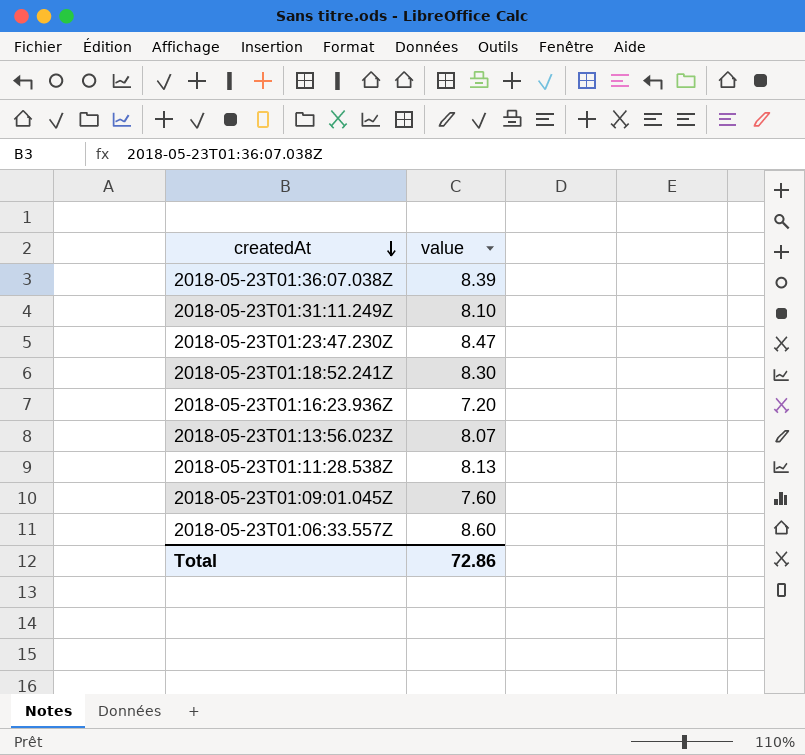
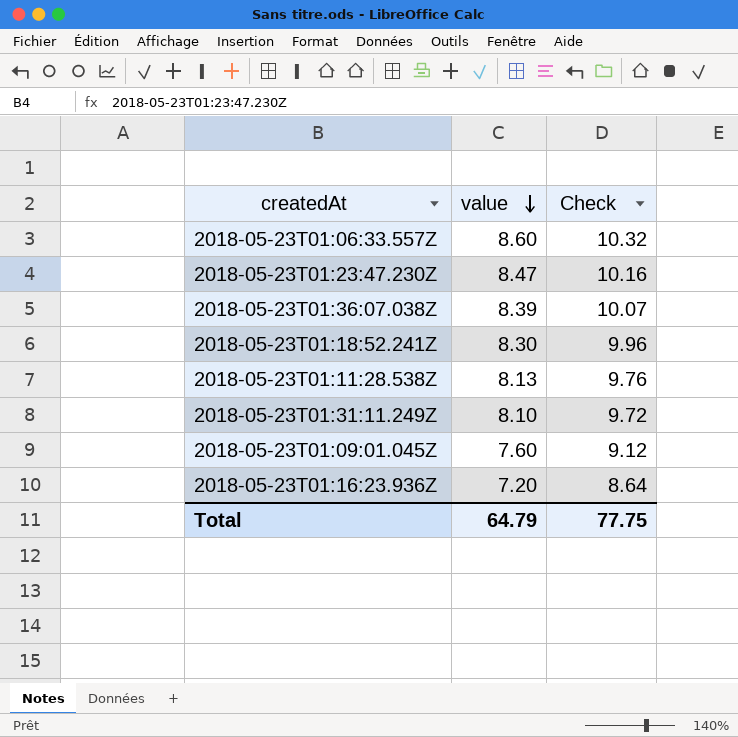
row order: createdAt descending -> value descending
column Check | formula: none -> [value] * 1.2
row 2018-05-23T01:13:56.023Z: 8.07 -> none
Total | value: 72.86 -> 64.79

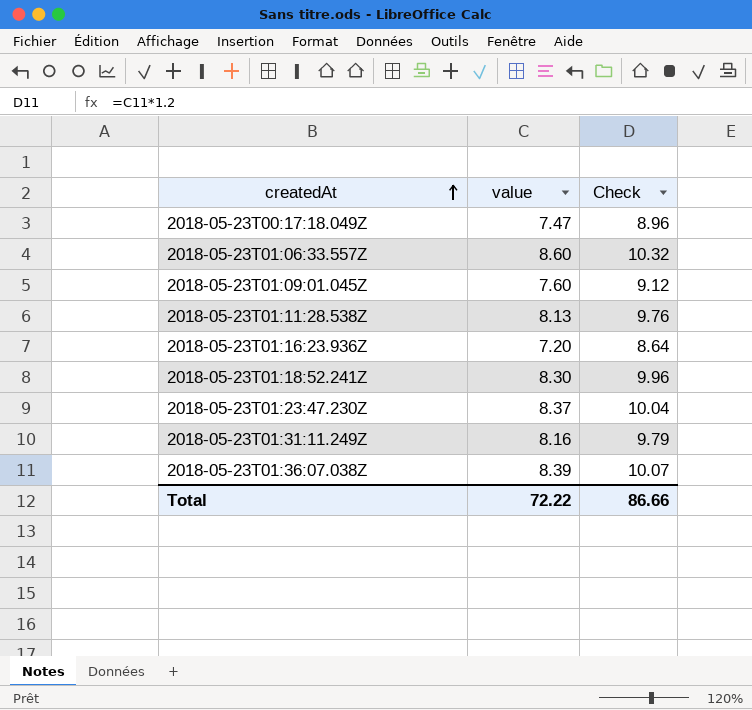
row order: value descending -> createdAt ascending
row 2018-05-23T00:17:18.049Z: none -> 7.47 | 8.96
2018-05-23T01:23:47.230Z | value: 8.47 -> 8.37
2018-05-23T01:23:47.230Z | Check: 10.16 -> 10.04
2018-05-23T01:31:11.249Z | value: 8.10 -> 8.16
2018-05-23T01:31:11.249Z | Check: 9.72 -> 9.79
Total | value: 64.79 -> 72.22
Total | Check: 77.75 -> 86.66

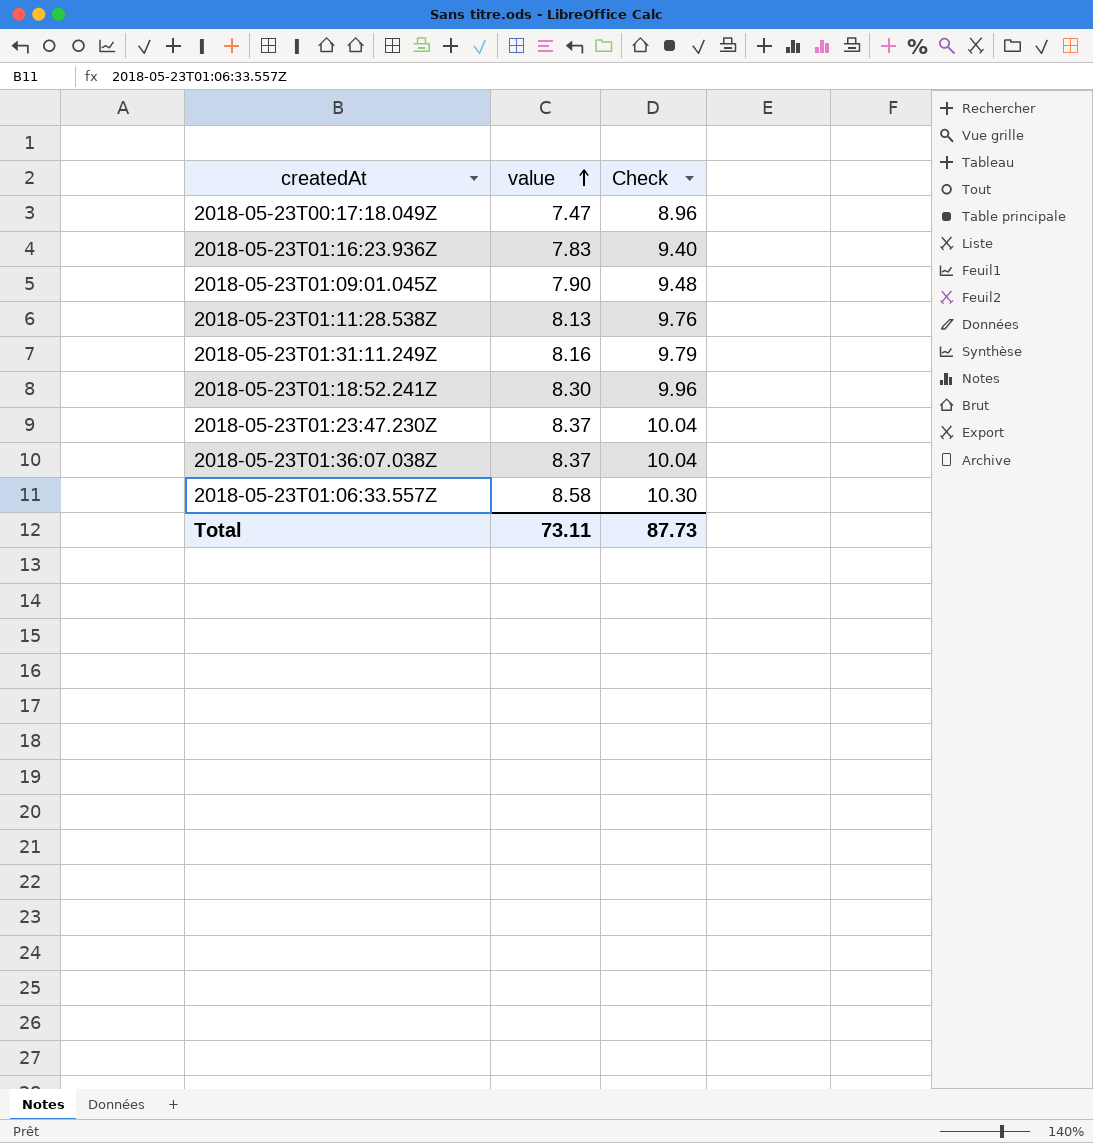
row order: createdAt ascending -> value ascending
2018-05-23T01:16:23.936Z | value: 7.20 -> 7.83
2018-05-23T01:16:23.936Z | Check: 8.64 -> 9.40
2018-05-23T01:09:01.045Z | value: 7.60 -> 7.90
2018-05-23T01:09:01.045Z | Check: 9.12 -> 9.48
2018-05-23T01:36:07.038Z | value: 8.39 -> 8.37
2018-05-23T01:36:07.038Z | Check: 10.07 -> 10.04
2018-05-23T01:06:33.557Z | value: 8.60 -> 8.58
2018-05-23T01:06:33.557Z | Check: 10.32 -> 10.30
Total | value: 72.22 -> 73.11
Total | Check: 86.66 -> 87.73

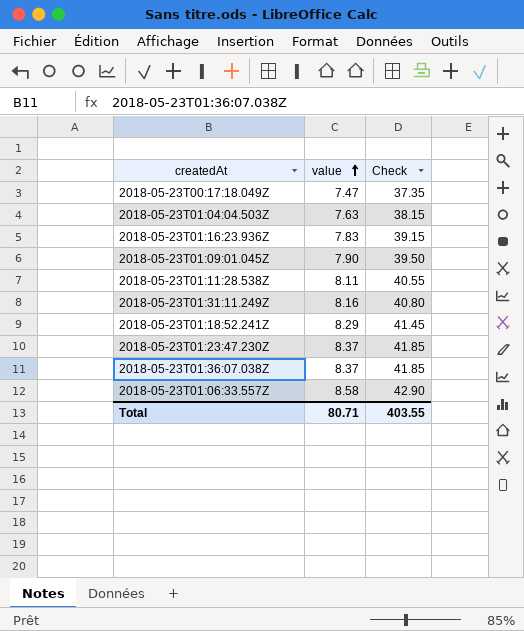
column Check | formula: [value] * 1.2 -> [value] * 5
row 2018-05-23T01:04:04.503Z: none -> 7.63 | 38.15
2018-05-23T01:11:28.538Z | value: 8.13 -> 8.11
2018-05-23T01:18:52.241Z | value: 8.30 -> 8.29
Total | value: 73.11 -> 80.71
Total | Check: 87.73 -> 403.55

